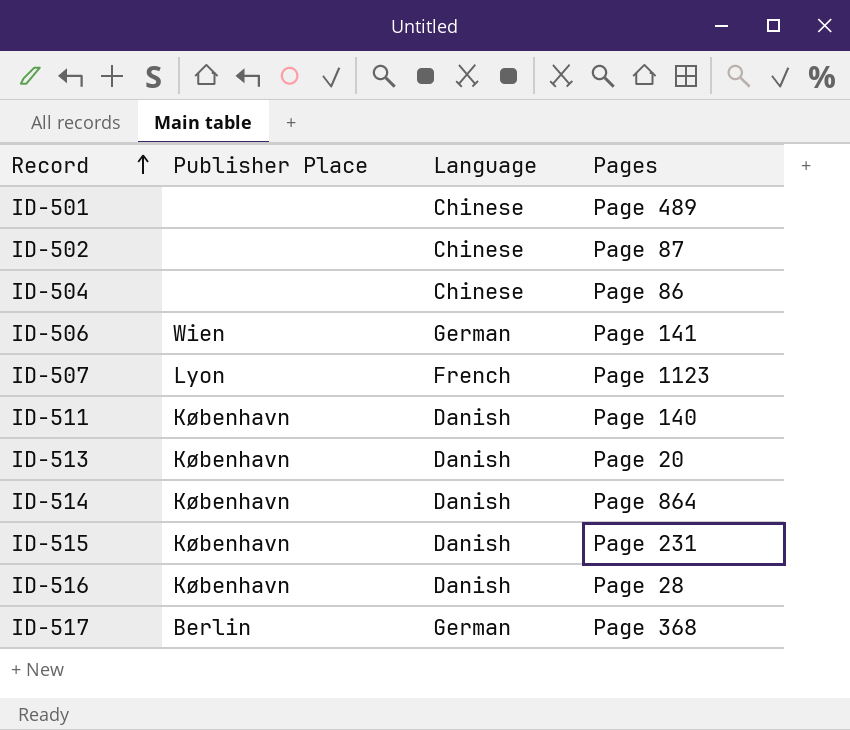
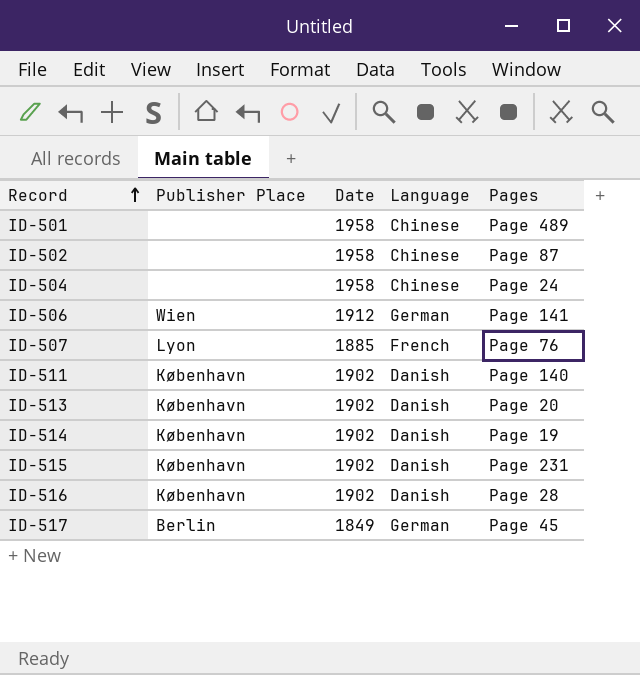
column Date | position: none -> 3
ID-504 | Pages: Page 86 -> Page 24
ID-507 | Pages: Page 1123 -> Page 76
ID-514 | Pages: Page 864 -> Page 19
ID-517 | Pages: Page 368 -> Page 45

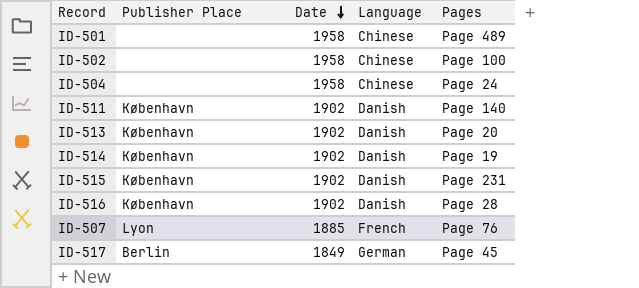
row order: Record ascending -> Date descending
row ID-506: Wien | 1912 | German | Page 141 -> none
ID-502 | Pages: Page 87 -> Page 100

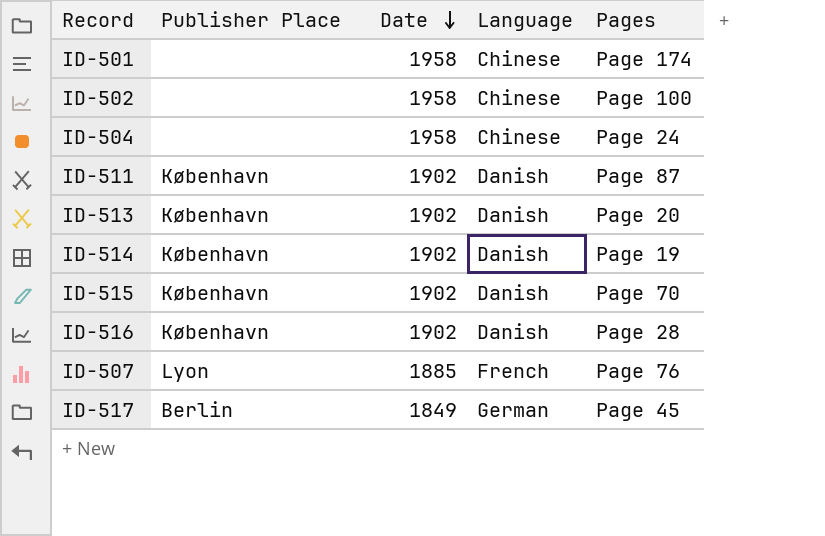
ID-501 | Pages: Page 489 -> Page 174
ID-511 | Pages: Page 140 -> Page 87
ID-515 | Pages: Page 231 -> Page 70

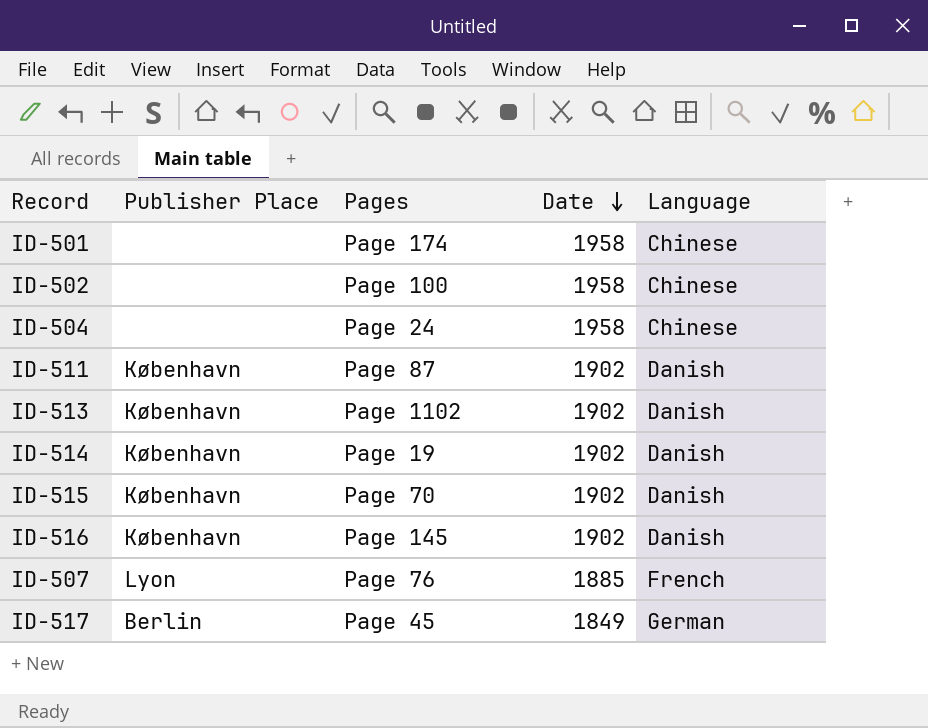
column Pages | position: 5 -> 3
ID-513 | Pages: Page 20 -> Page 1102
ID-516 | Pages: Page 28 -> Page 145

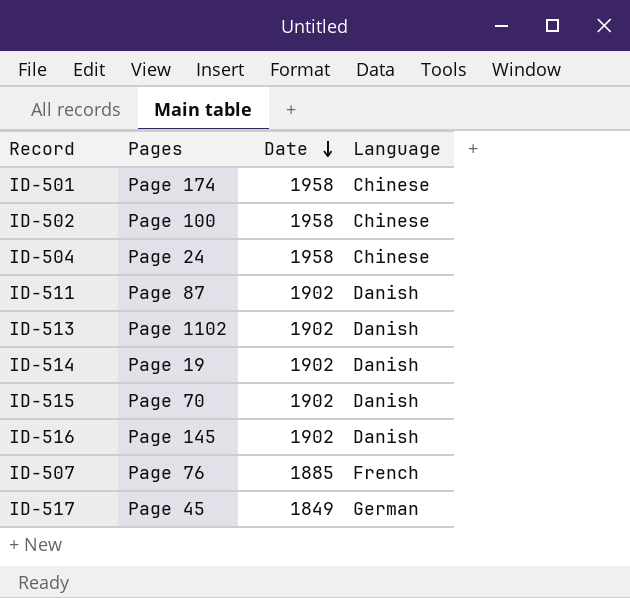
column Publisher Place | position: 2 -> none

